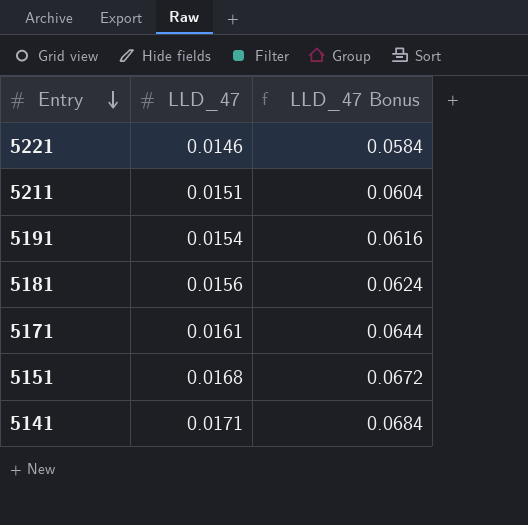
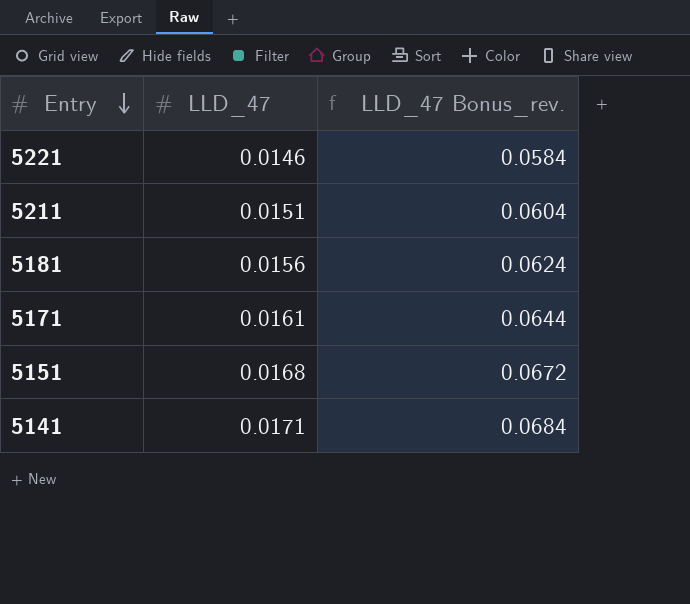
column name: LLD_47 Bonus -> LLD_47 Bonus_rev.
row 5191: 0.0154 | 0.0616 -> none

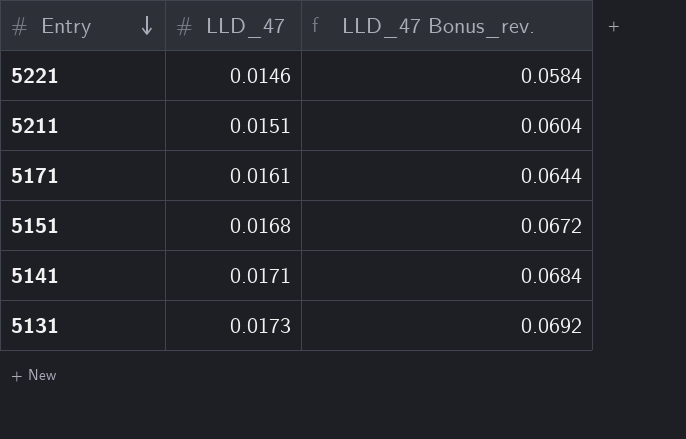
row 5181: 0.0156 | 0.0624 -> none
row 5131: none -> 0.0173 | 0.0692

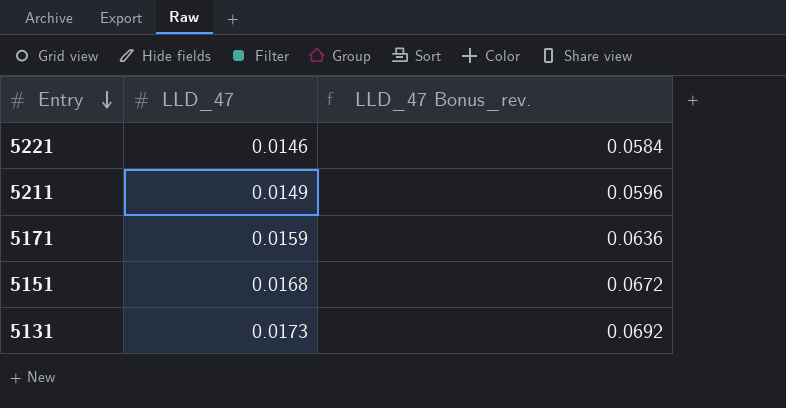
row 5141: 0.0171 | 0.0684 -> none
5211 | LLD_47: 0.0151 -> 0.0149
5211 | LLD_47 Bonus_rev.: 0.0604 -> 0.0596
5171 | LLD_47: 0.0161 -> 0.0159
5171 | LLD_47 Bonus_rev.: 0.0644 -> 0.0636

